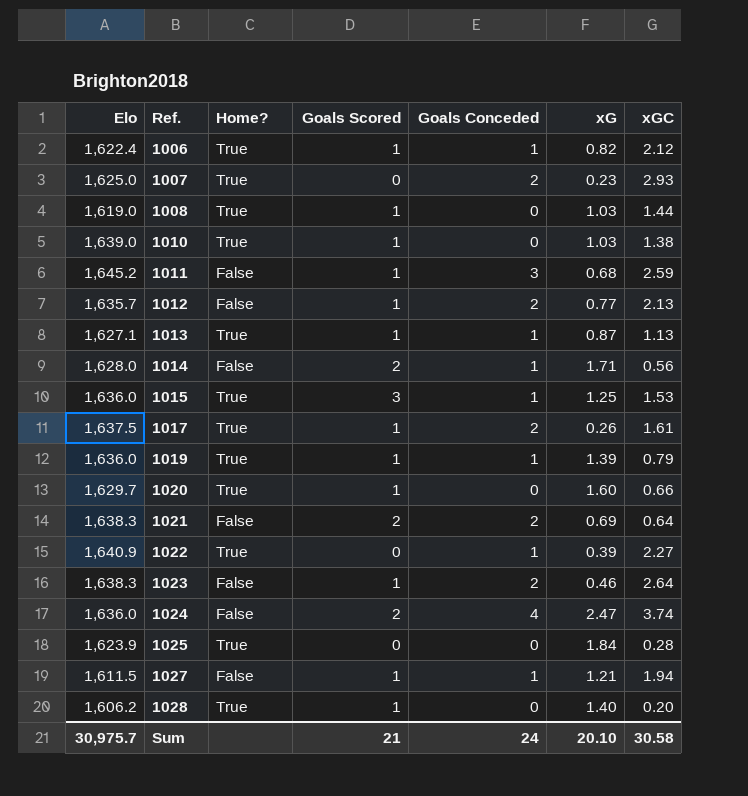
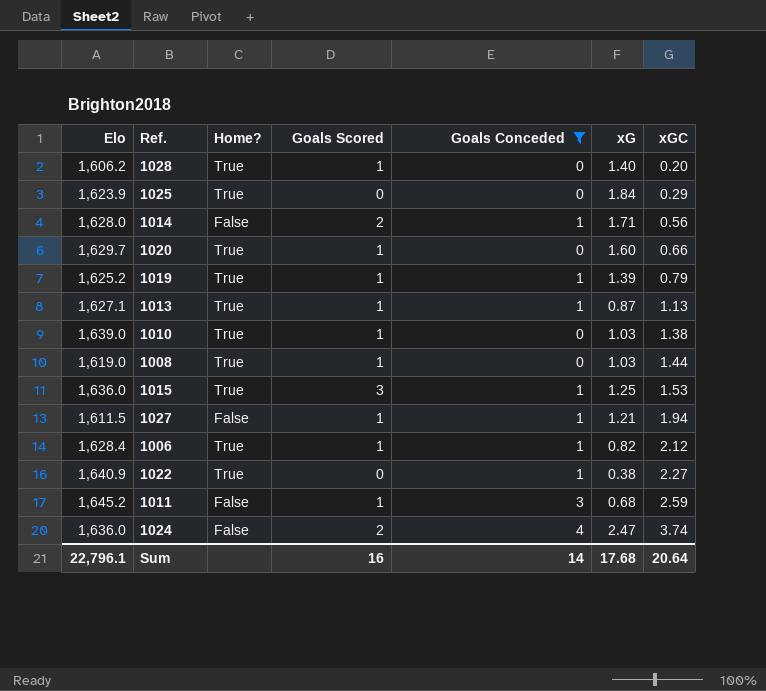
filter: none -> Goals Conceded != 2
row order: Ref. ascending -> xGC ascending
1025 | xGC: 0.28 -> 0.29
1019 | Elo: 1,636.0 -> 1,625.2
1006 | Elo: 1,622.4 -> 1,628.4
1022 | xG: 0.39 -> 0.38
Sum | Elo: 30,975.7 -> 22,796.1
Sum | Goals Scored: 21 -> 16
Sum | Goals Conceded: 24 -> 14
Sum | xG: 20.10 -> 17.68
Sum | xGC: 30.58 -> 20.64

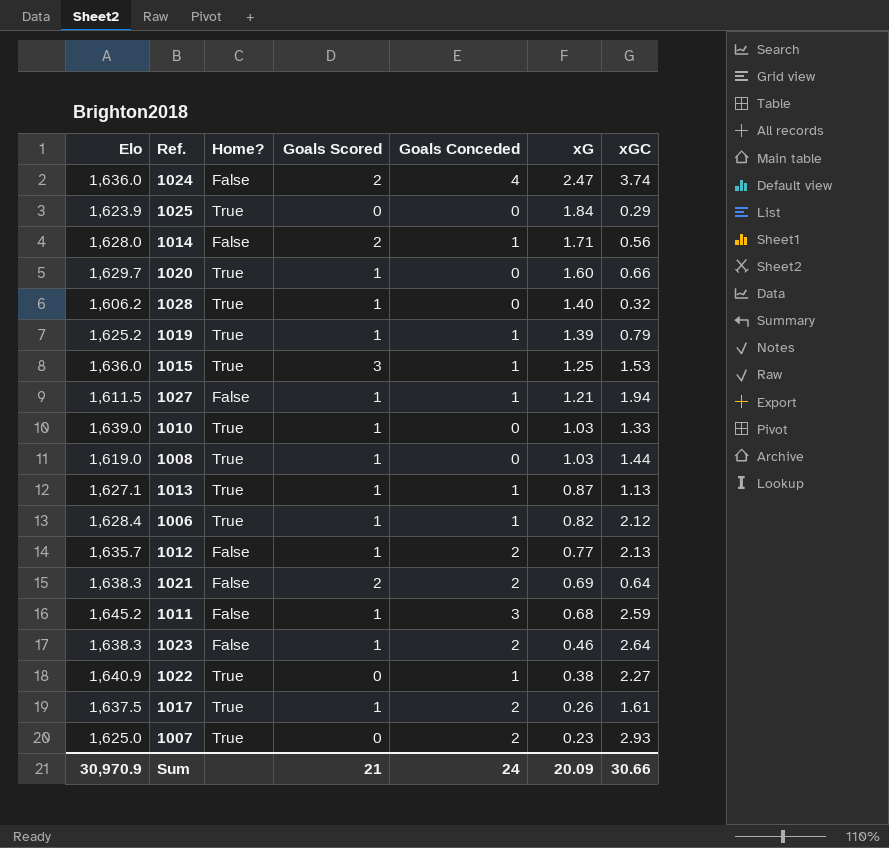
filter: Goals Conceded != 2 -> none
row order: xGC ascending -> xG descending
1028 | xGC: 0.20 -> 0.32
1010 | xGC: 1.38 -> 1.33
Sum | Elo: 22,796.1 -> 30,970.9
Sum | Goals Scored: 16 -> 21
Sum | Goals Conceded: 14 -> 24
Sum | xG: 17.68 -> 20.09
Sum | xGC: 20.64 -> 30.66

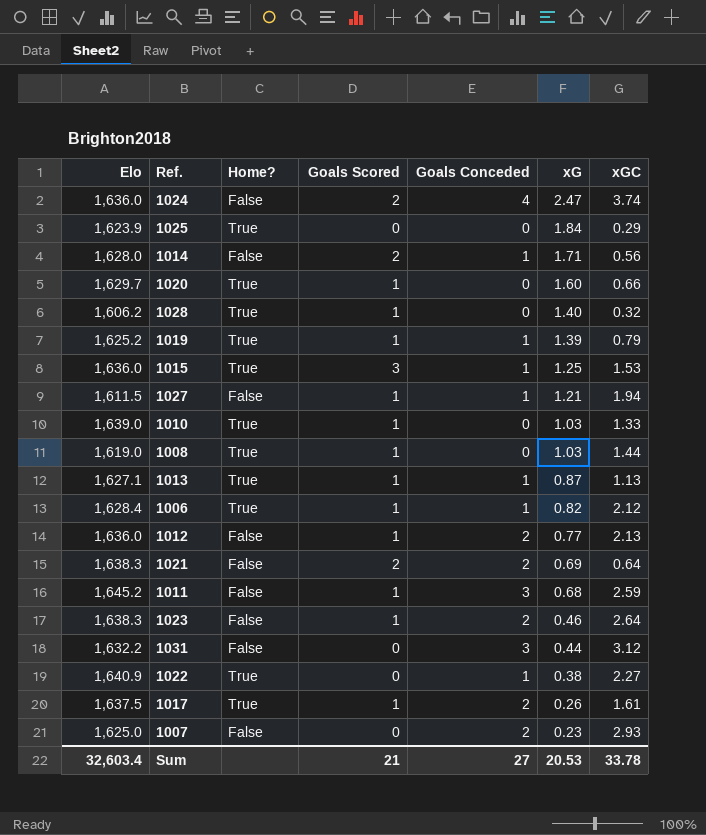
1012 | Elo: 1,635.7 -> 1,636.0
row 1031: none -> 1,632.2 | False | 0 | 3 | 0.44 | 3.12
1007 | Home?: True -> False
Sum | Elo: 30,970.9 -> 32,603.4
Sum | Goals Conceded: 24 -> 27
Sum | xG: 20.09 -> 20.53
Sum | xGC: 30.66 -> 33.78

